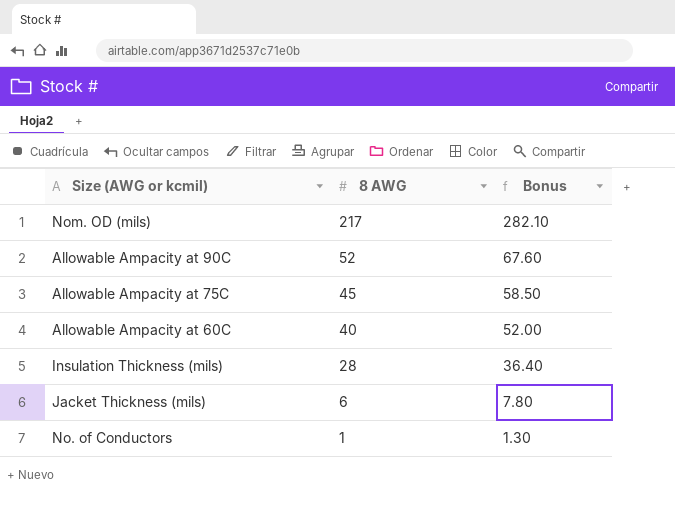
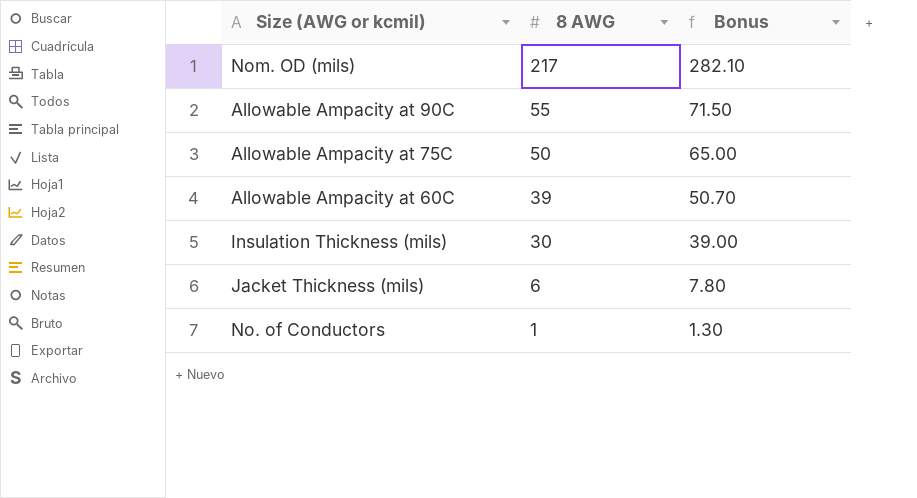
Allowable Ampacity at 90C | 8 AWG: 52 -> 55
Allowable Ampacity at 90C | Bonus: 67.60 -> 71.50
Allowable Ampacity at 75C | 8 AWG: 45 -> 50
Allowable Ampacity at 75C | Bonus: 58.50 -> 65.00
Allowable Ampacity at 60C | 8 AWG: 40 -> 39
Allowable Ampacity at 60C | Bonus: 52.00 -> 50.70
Insulation Thickness (mils) | 8 AWG: 28 -> 30
Insulation Thickness (mils) | Bonus: 36.40 -> 39.00

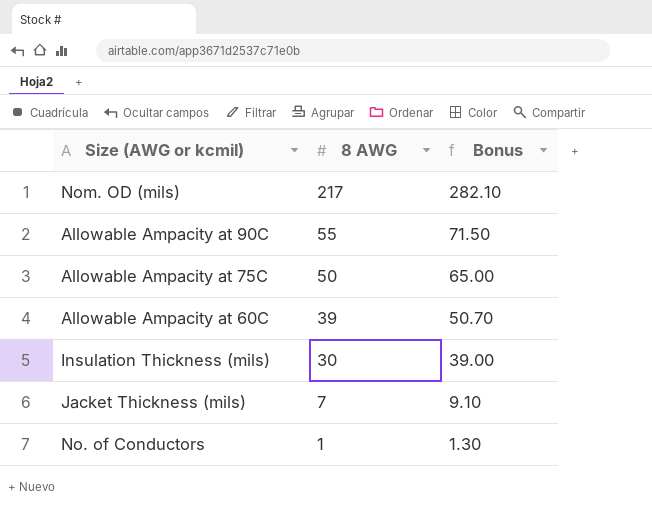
Jacket Thickness (mils) | 8 AWG: 6 -> 7
Jacket Thickness (mils) | Bonus: 7.80 -> 9.10

